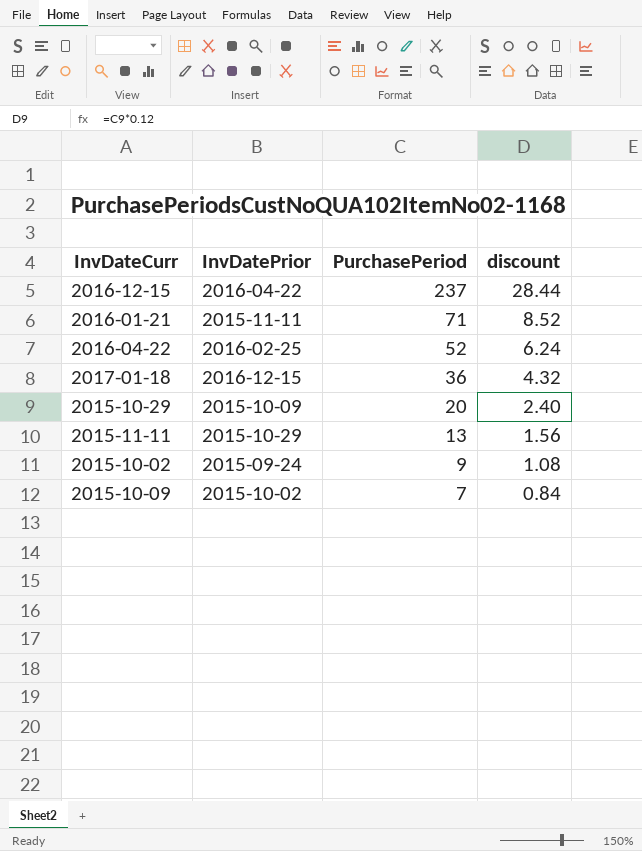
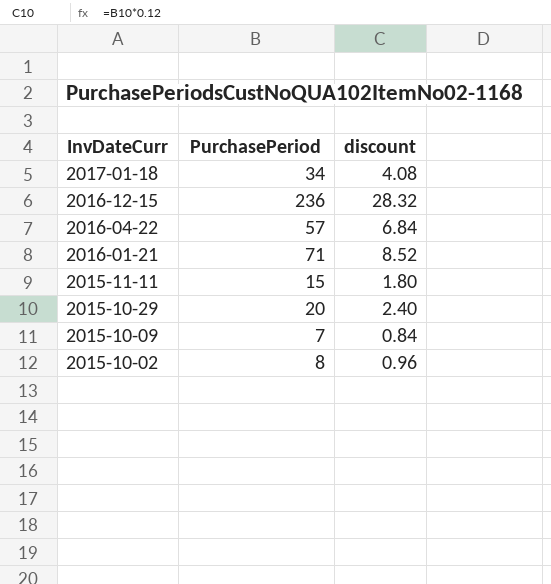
row order: PurchasePeriod descending -> InvDateCurr descending
column InvDatePrior | position: 2 -> none
2017-01-18 | PurchasePeriod: 36 -> 34
2017-01-18 | discount: 4.32 -> 4.08
2016-12-15 | PurchasePeriod: 237 -> 236
2016-12-15 | discount: 28.44 -> 28.32
2016-04-22 | PurchasePeriod: 52 -> 57
2016-04-22 | discount: 6.24 -> 6.84
2015-11-11 | PurchasePeriod: 13 -> 15
2015-11-11 | discount: 1.56 -> 1.80
2015-10-02 | PurchasePeriod: 9 -> 8
2015-10-02 | discount: 1.08 -> 0.96

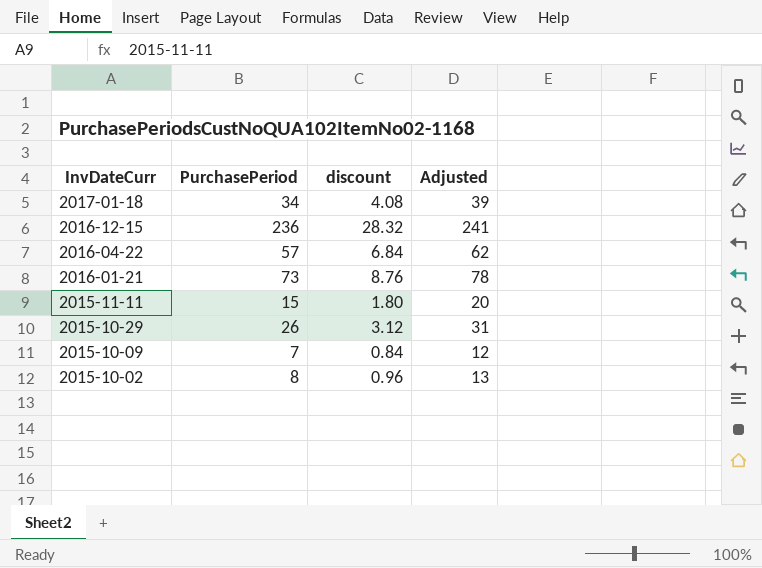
column Adjusted | formula: none -> [PurchasePeriod] + 5
2016-01-21 | PurchasePeriod: 71 -> 73
2016-01-21 | discount: 8.52 -> 8.76
2015-10-29 | PurchasePeriod: 20 -> 26
2015-10-29 | discount: 2.40 -> 3.12

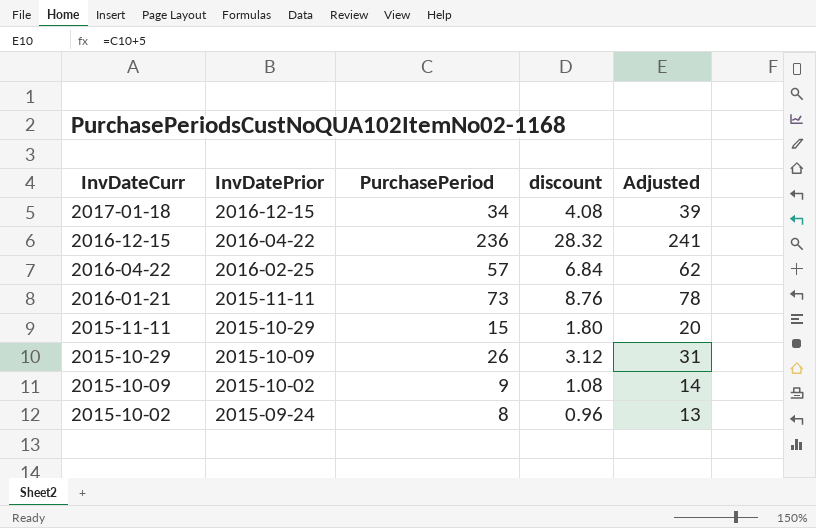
column InvDatePrior | position: none -> 2
2015-10-09 | PurchasePeriod: 7 -> 9
2015-10-09 | discount: 0.84 -> 1.08
2015-10-09 | Adjusted: 12 -> 14

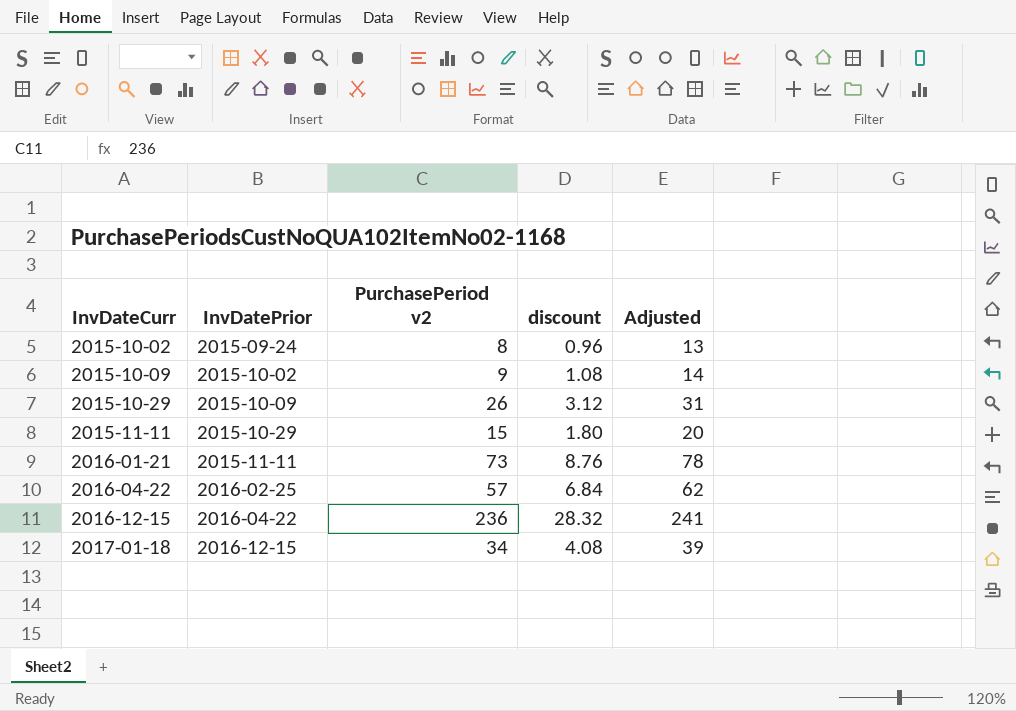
row order: InvDateCurr descending -> InvDateCurr ascending
column name: PurchasePeriod -> PurchasePeriod v2

